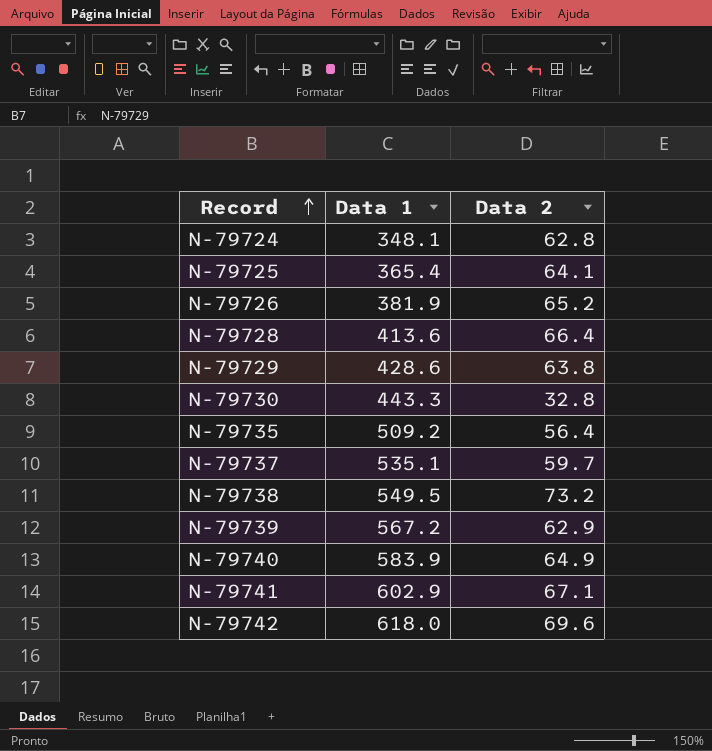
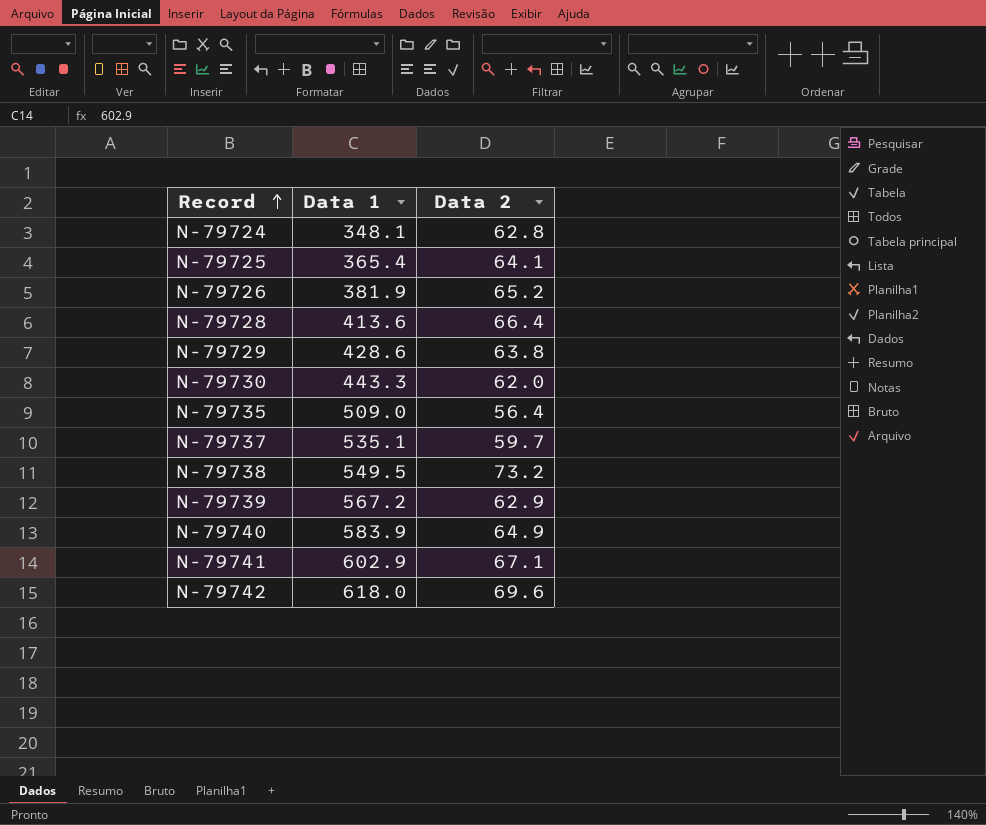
N-79730 | Data 2: 32.8 -> 62.0
N-79735 | Data 1: 509.2 -> 509.0

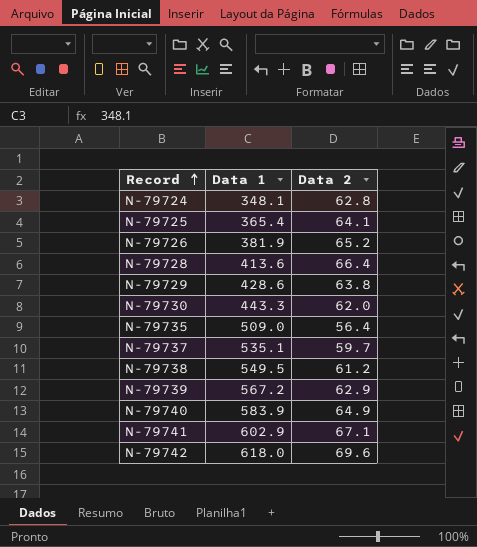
N-79738 | Data 2: 73.2 -> 61.2

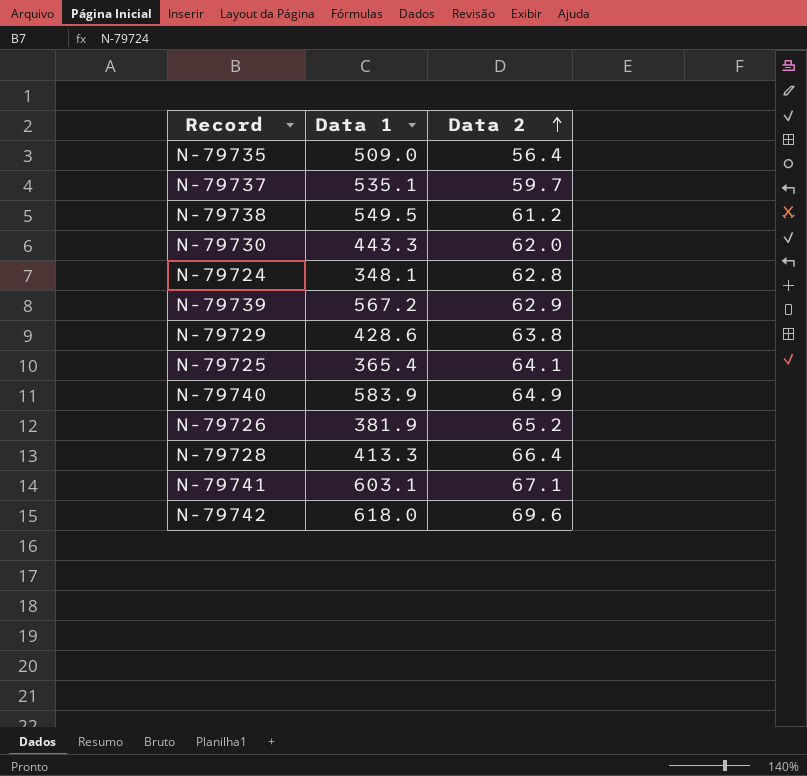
row order: Record ascending -> Data 2 ascending
N-79728 | Data 1: 413.6 -> 413.3
N-79741 | Data 1: 602.9 -> 603.1

